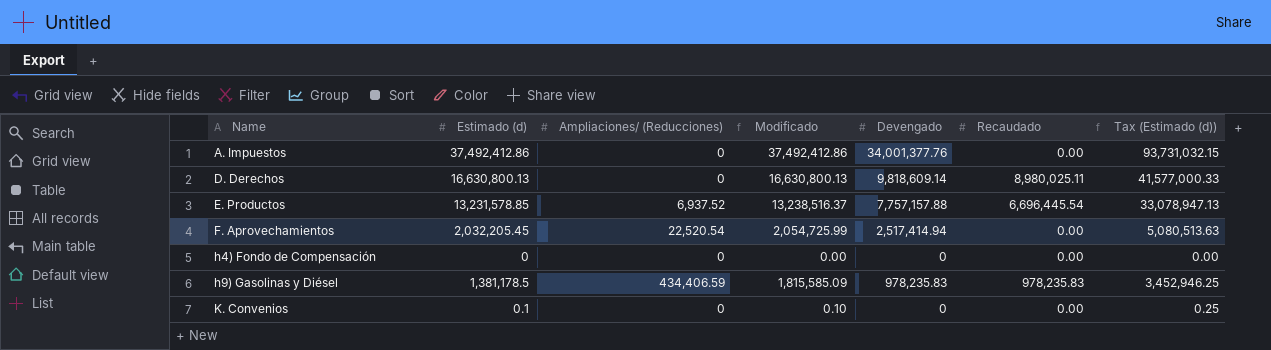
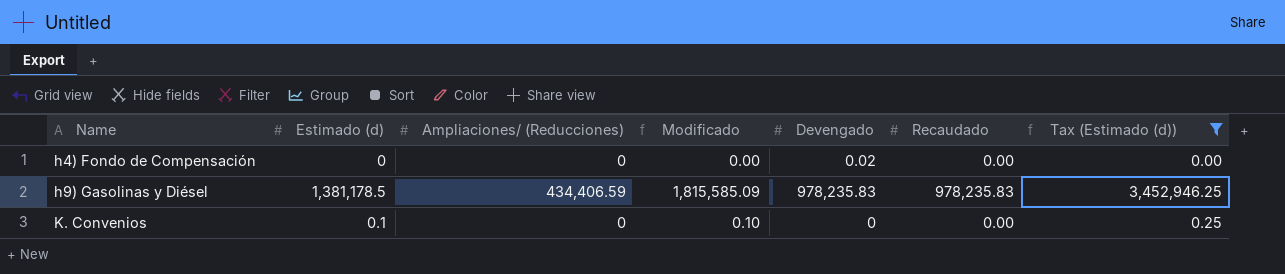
filter: none -> Tax (Estimado (d)) <= 3,452,946.25
h4) Fondo de Compensación | Devengado: 0 -> 0.02

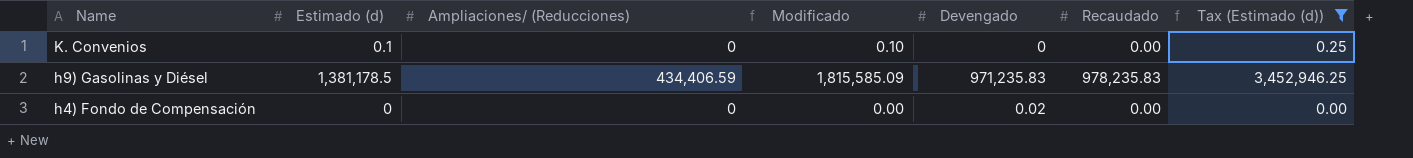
row order: Name ascending -> Name descending
h9) Gasolinas y Diésel | Devengado: 978,235.83 -> 971,235.83

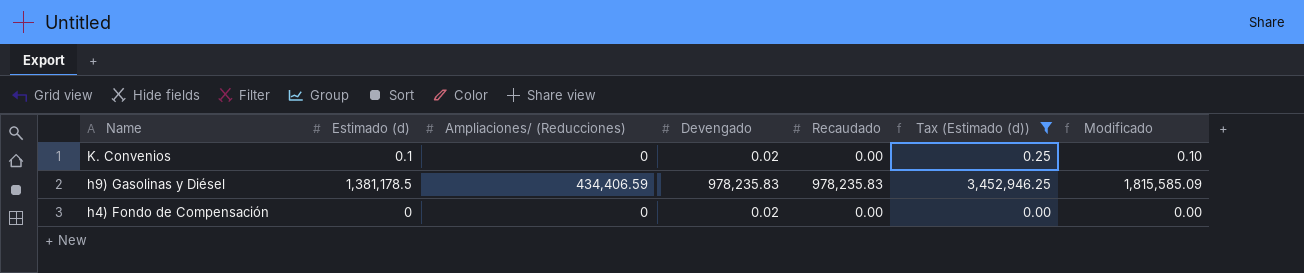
column Modificado | position: 4 -> 7
K. Convenios | Devengado: 0 -> 0.02
h9) Gasolinas y Diésel | Devengado: 971,235.83 -> 978,235.83

